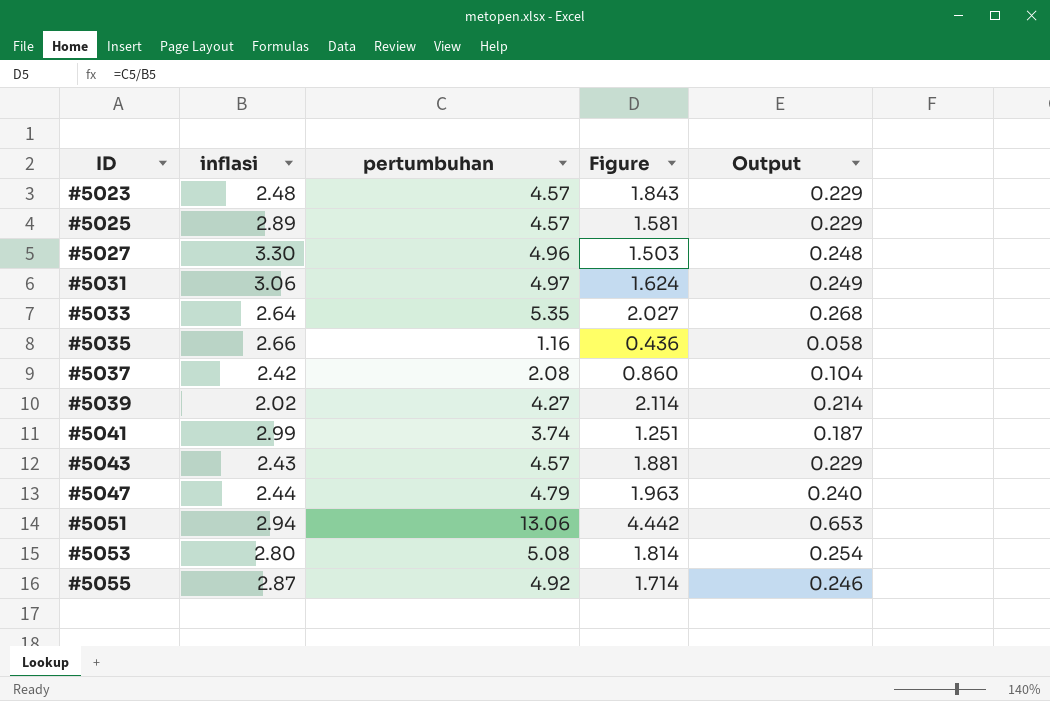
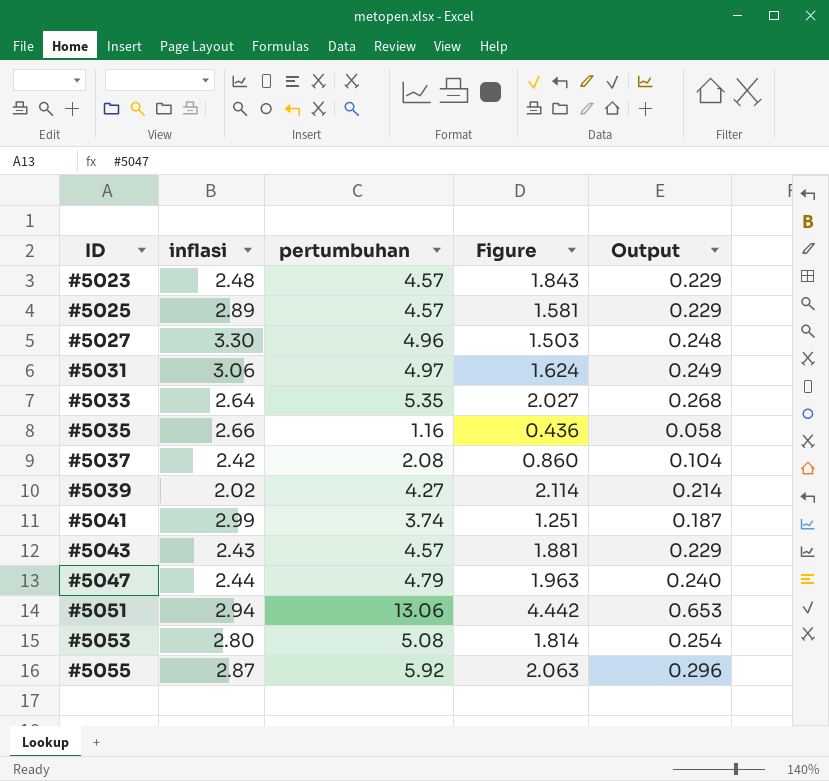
#5055 | pertumbuhan: 4.92 -> 5.92
#5055 | Figure: 1.714 -> 2.063
#5055 | Output: 0.246 -> 0.296

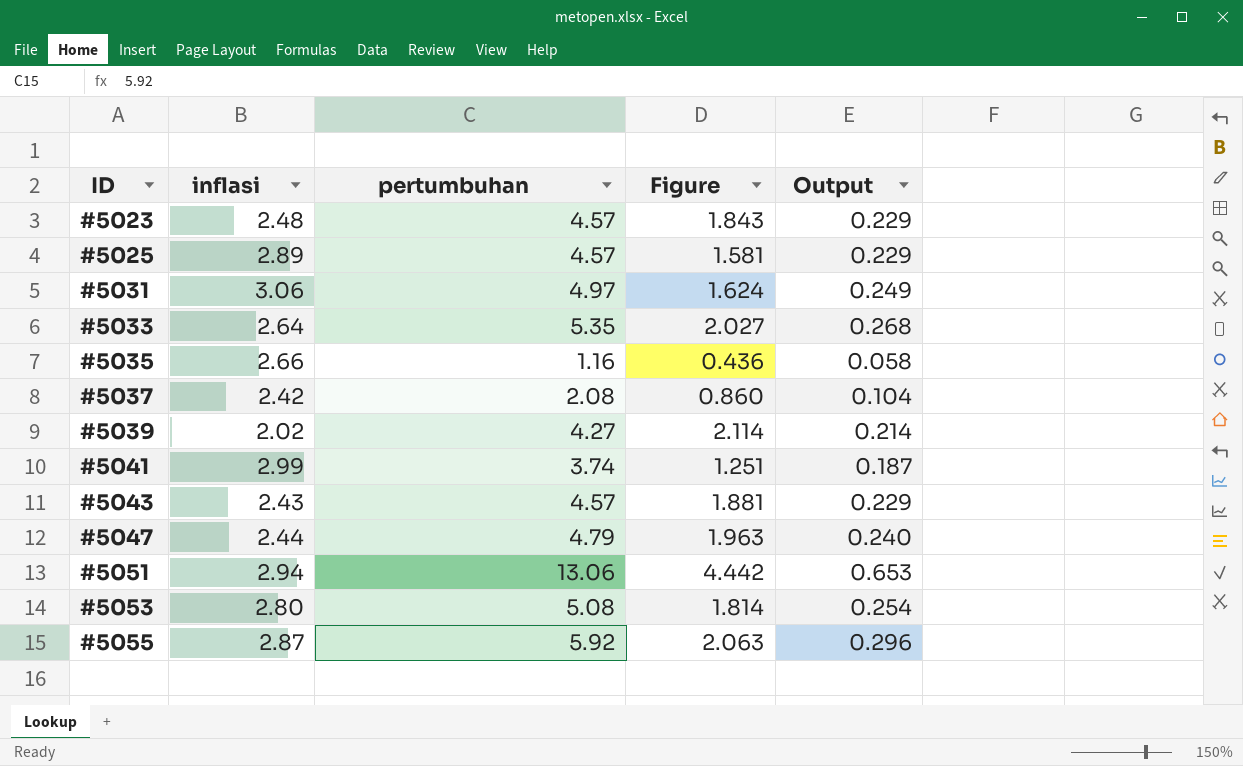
row #5027: 3.30 | 4.96 | 1.503 | 0.248 -> none

